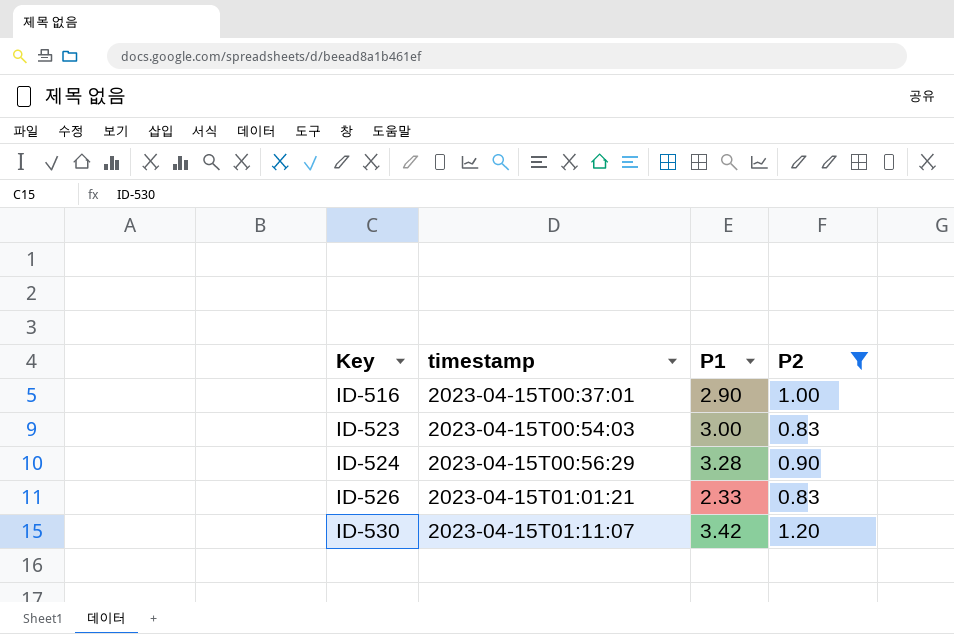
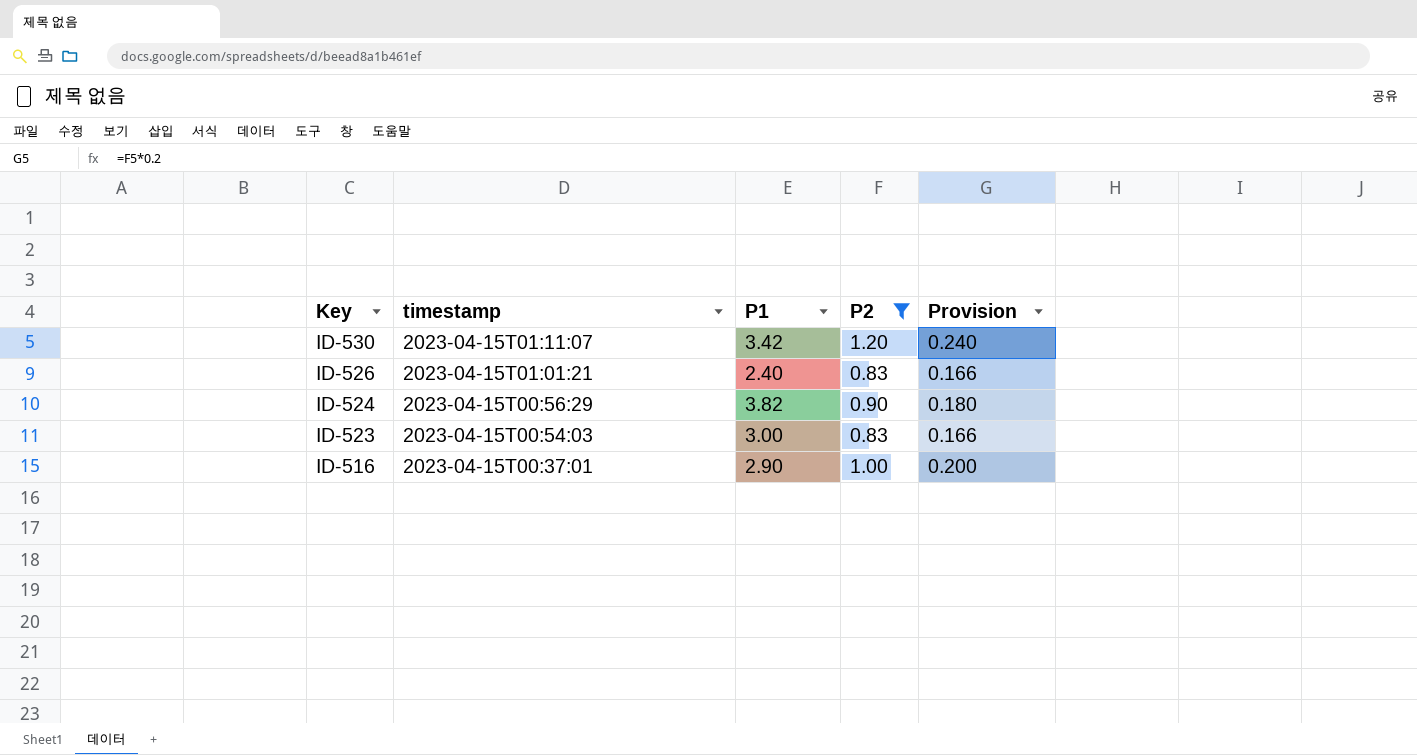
row order: Key ascending -> Key descending
column Provision | formula: none -> [P2] * 0.2
ID-526 | P1: 2.33 -> 2.40
ID-524 | P1: 3.28 -> 3.82

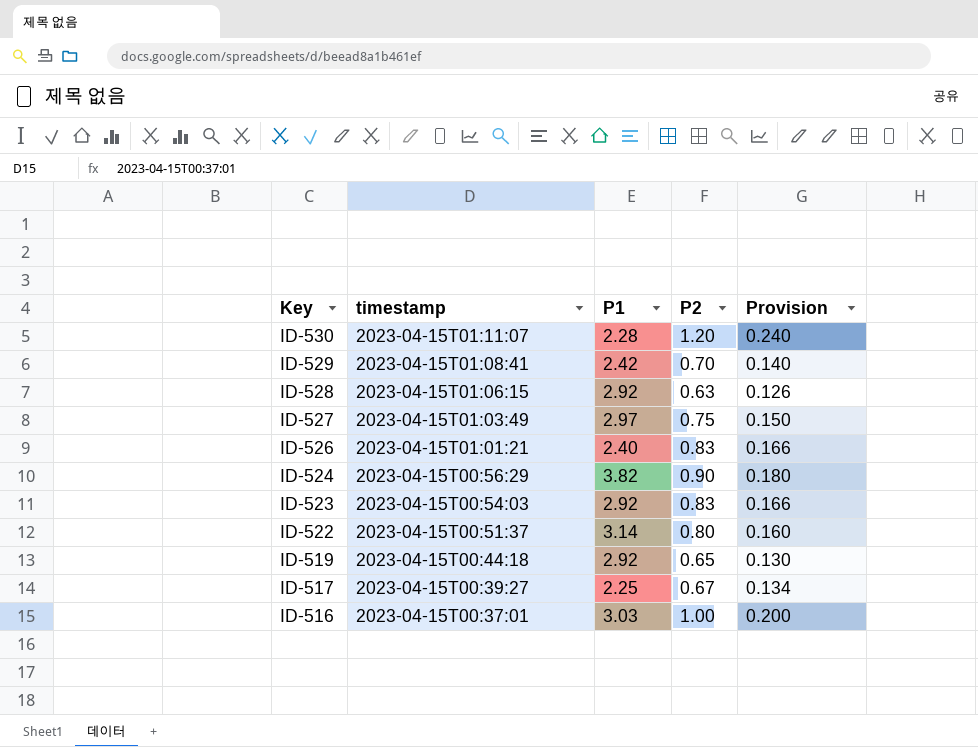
filter: P2 >= 0.83 -> none
ID-530 | P1: 3.42 -> 2.28
ID-523 | P1: 3.00 -> 2.92
ID-516 | P1: 2.90 -> 3.03

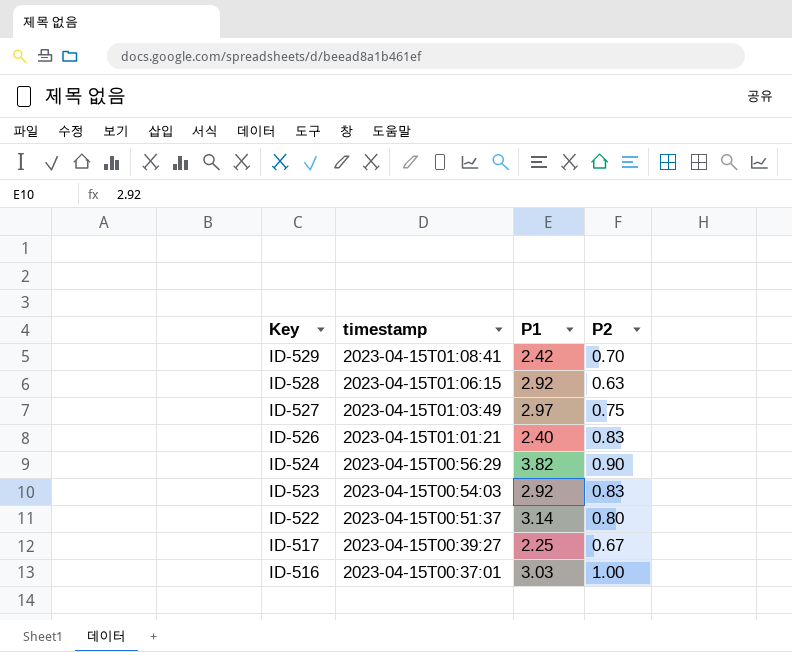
column Provision | formula: [P2] * 0.2 -> none
row ID-530: 2023-04-15T01:11:07 | 2.28 | 1.20 | 0.240 -> none
row ID-519: 2023-04-15T00:44:18 | 2.92 | 0.65 | 0.130 -> none

